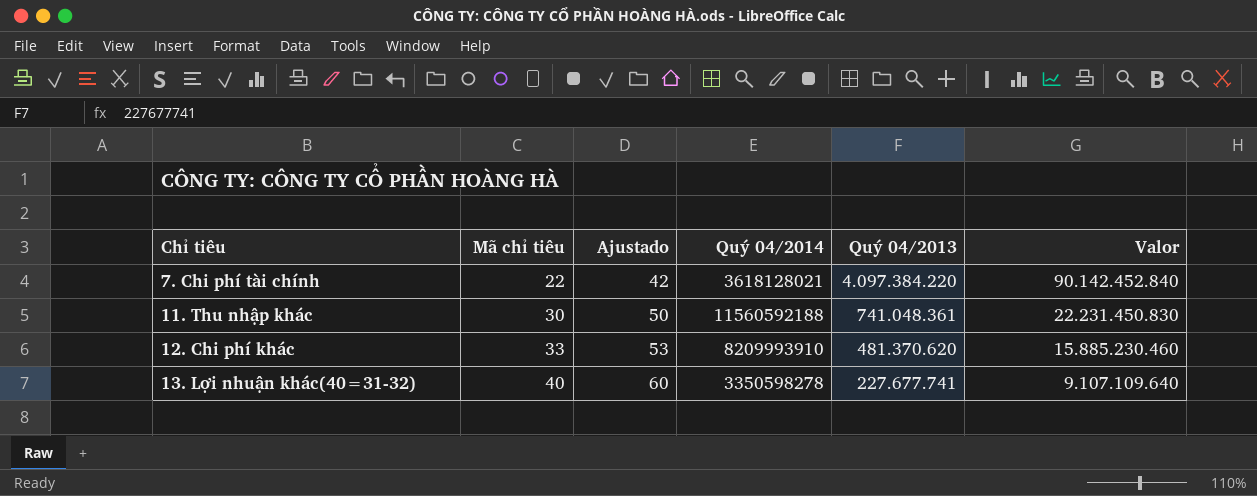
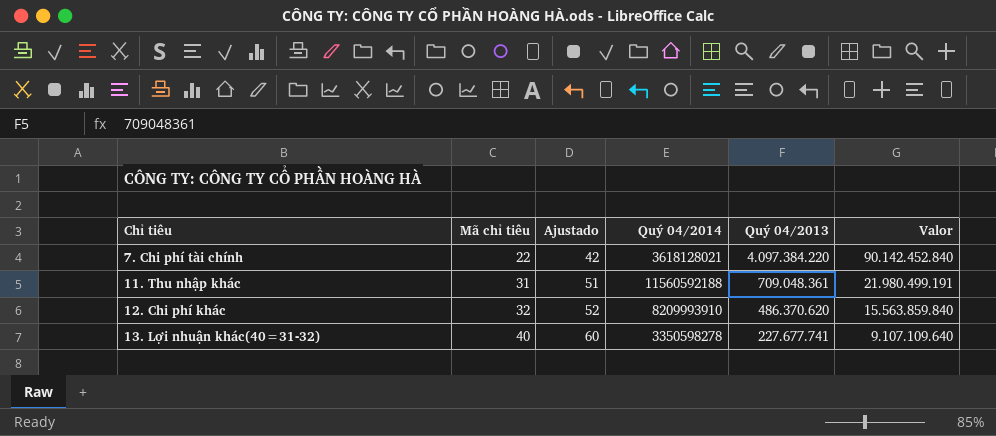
11. Thu nhập khác | Mã chỉ tiêu: 30 -> 31
11. Thu nhập khác | Ajustado: 50 -> 51
11. Thu nhập khác | Quý 04/2013: 741.048.361 -> 709.048.361
11. Thu nhập khác | Valor: 22.231.450.830 -> 21.980.499.191
12. Chi phí khác | Mã chỉ tiêu: 33 -> 32
12. Chi phí khác | Ajustado: 53 -> 52
12. Chi phí khác | Quý 04/2013: 481.370.620 -> 486.370.620
12. Chi phí khác | Valor: 15.885.230.460 -> 15.563.859.840

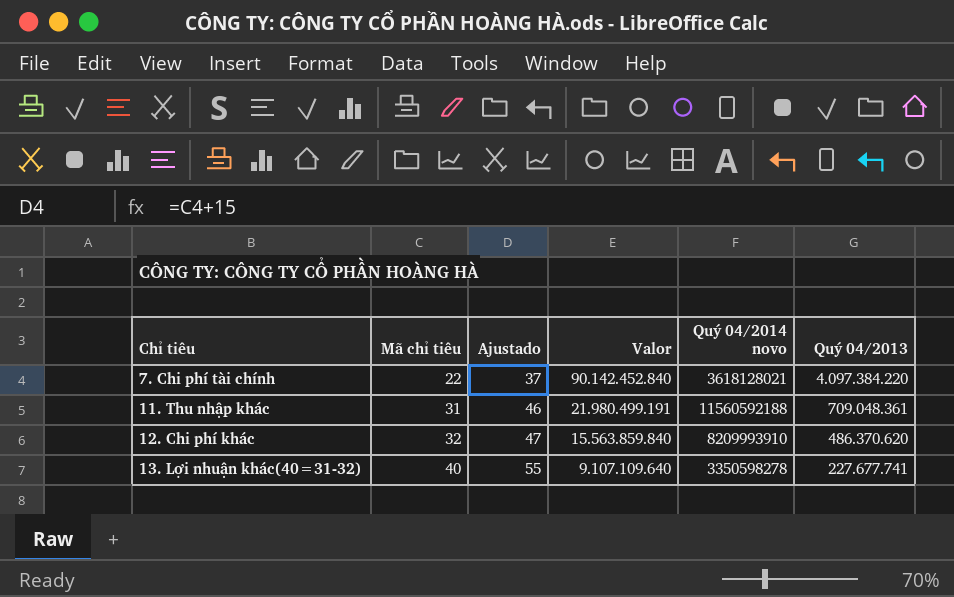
column Ajustado | formula: [Mã chỉ tiêu] + 20 -> [Mã chỉ tiêu] + 15
column Valor | position: 6 -> 4
column name: Quý 04/2014 -> Quý 04/2014 novo

